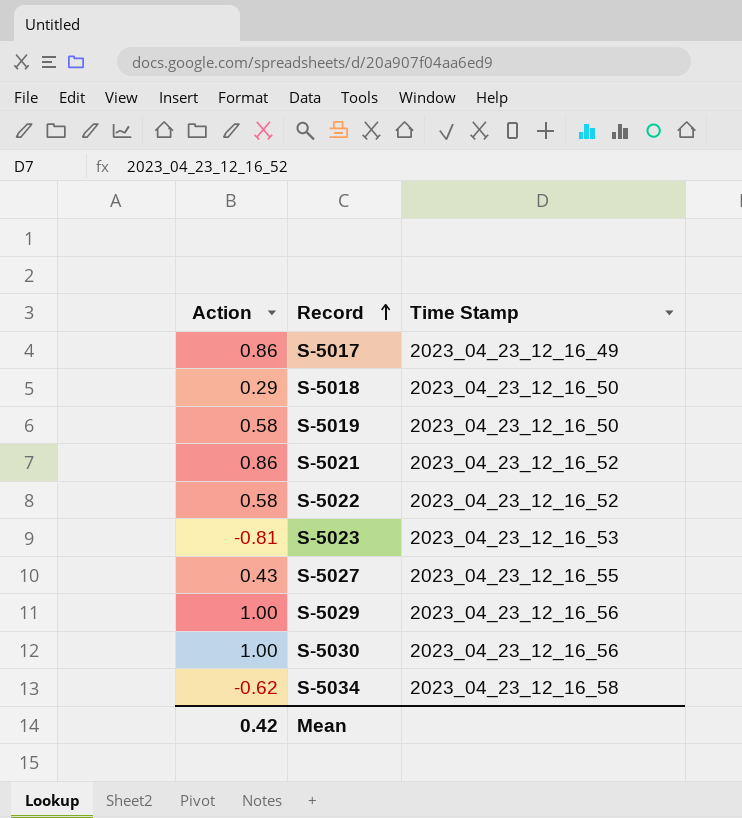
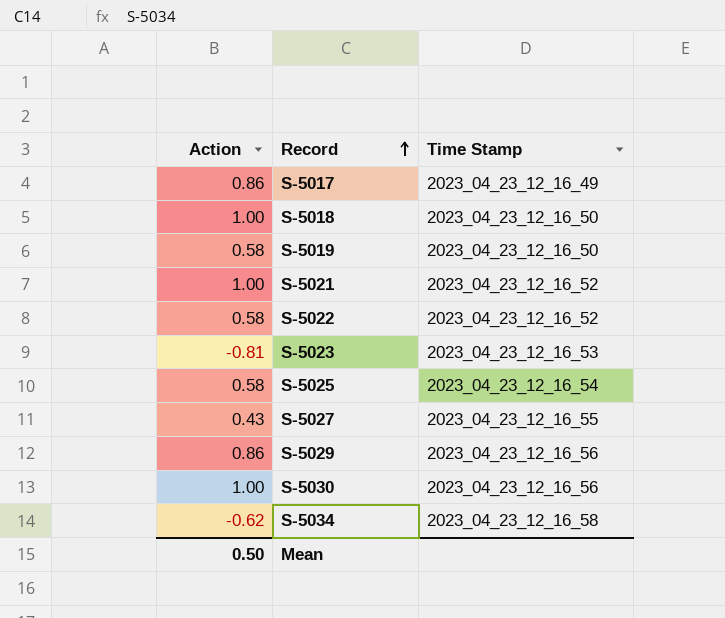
S-5018 | Action: 0.29 -> 1.00
S-5021 | Action: 0.86 -> 1.00
row S-5025: none -> 0.58 | 2023_04_23_12_16_54
S-5029 | Action: 1.00 -> 0.86
Mean | Action: 0.42 -> 0.50

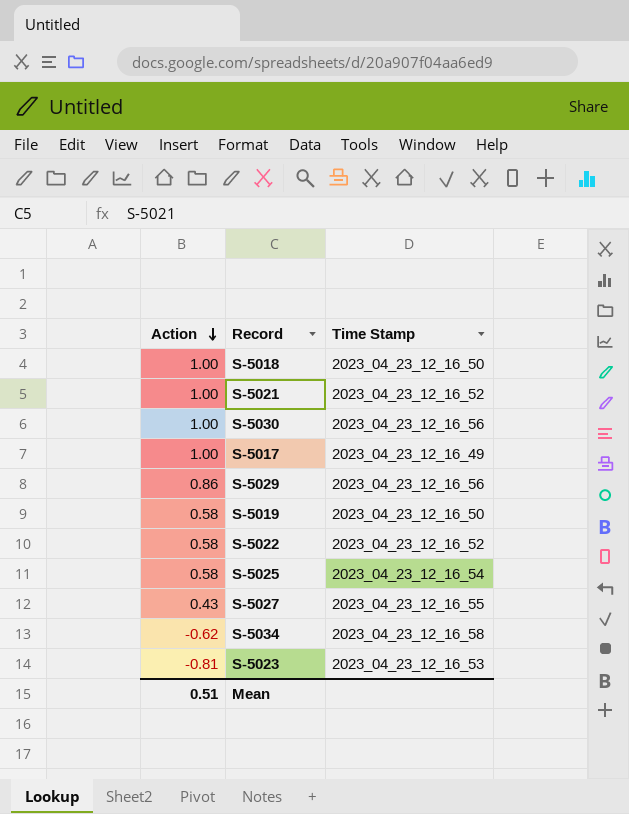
row order: Record ascending -> Action descending
S-5017 | Action: 0.86 -> 1.00
Mean | Action: 0.50 -> 0.51

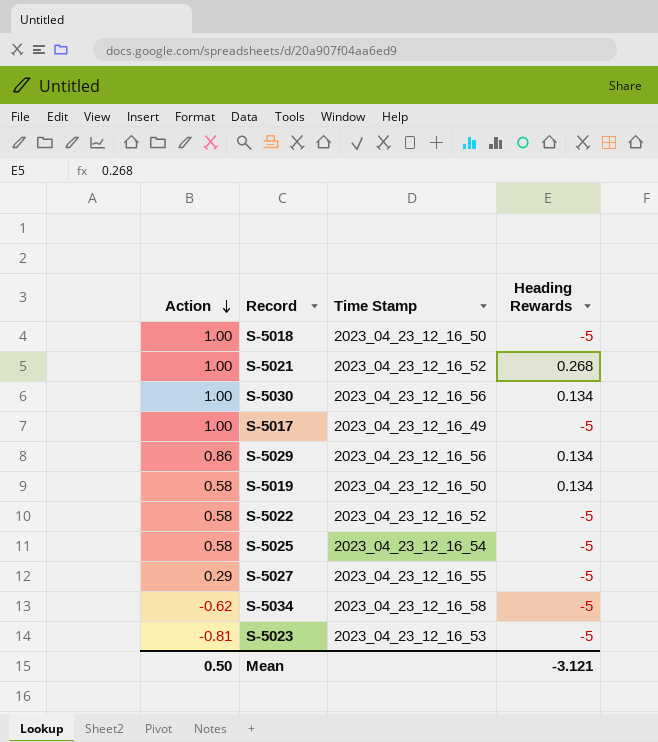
column Heading Rewards | position: none -> 4
S-5027 | Action: 0.43 -> 0.29
Mean | Action: 0.51 -> 0.50

